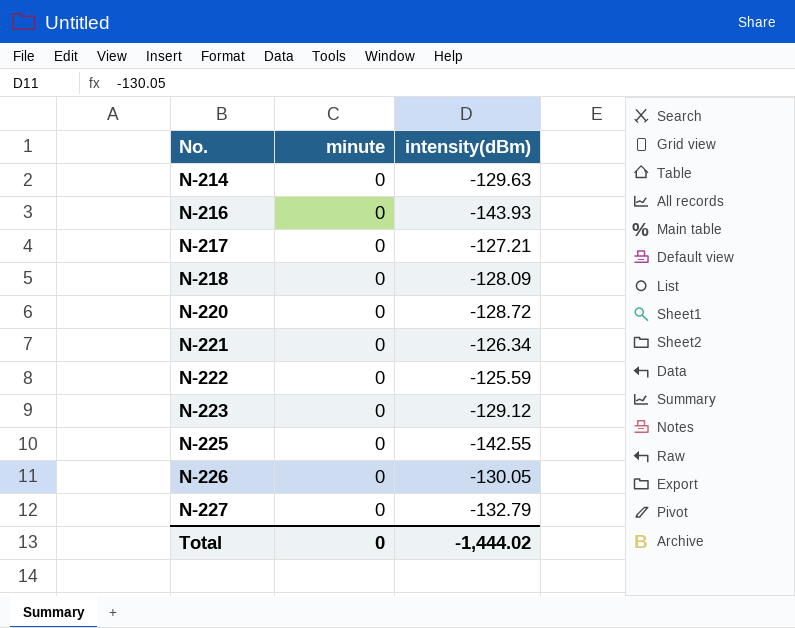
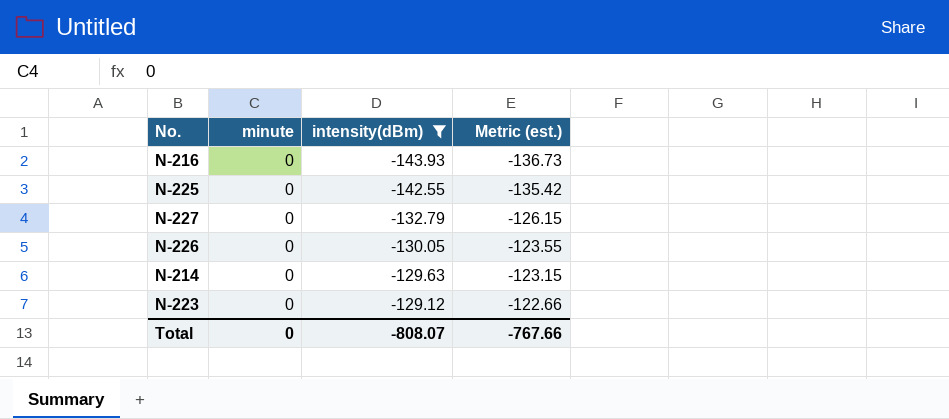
filter: none -> intensity(dBm) <= -129.12
row order: No. ascending -> intensity(dBm) ascending
column Metric (est.) | formula: none -> [intensity(dBm)] * 0.95
Total | intensity(dBm): -1,444.02 -> -808.07

